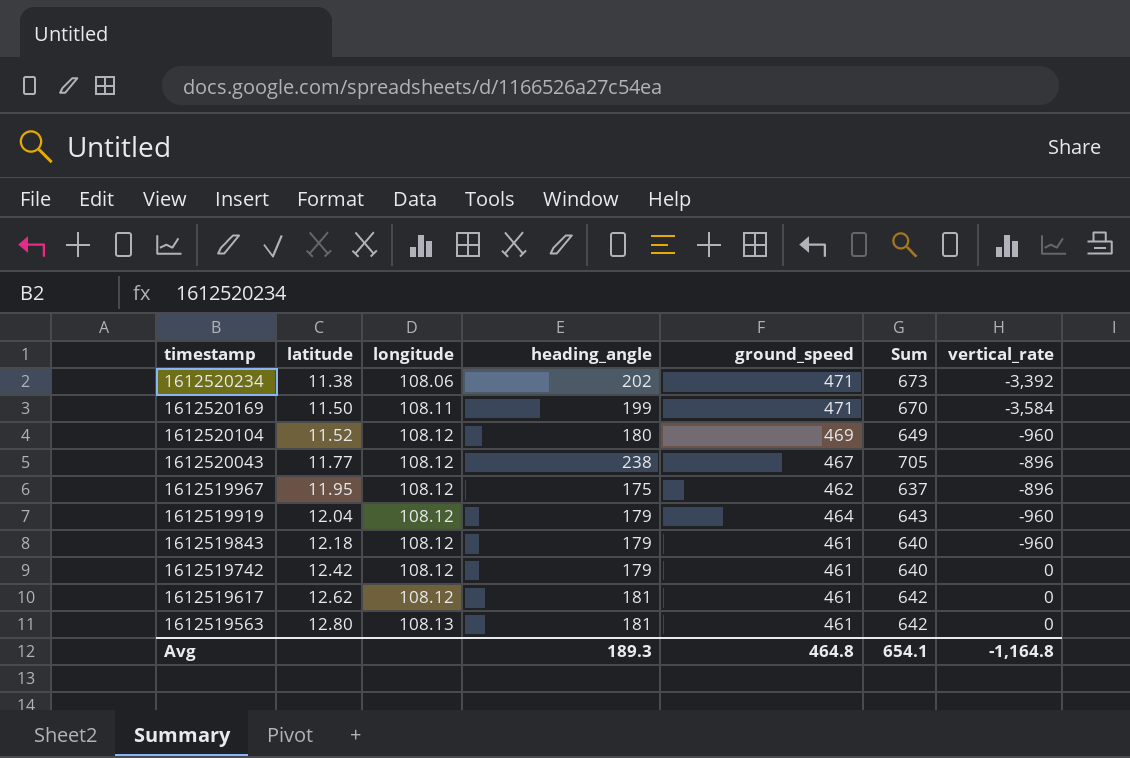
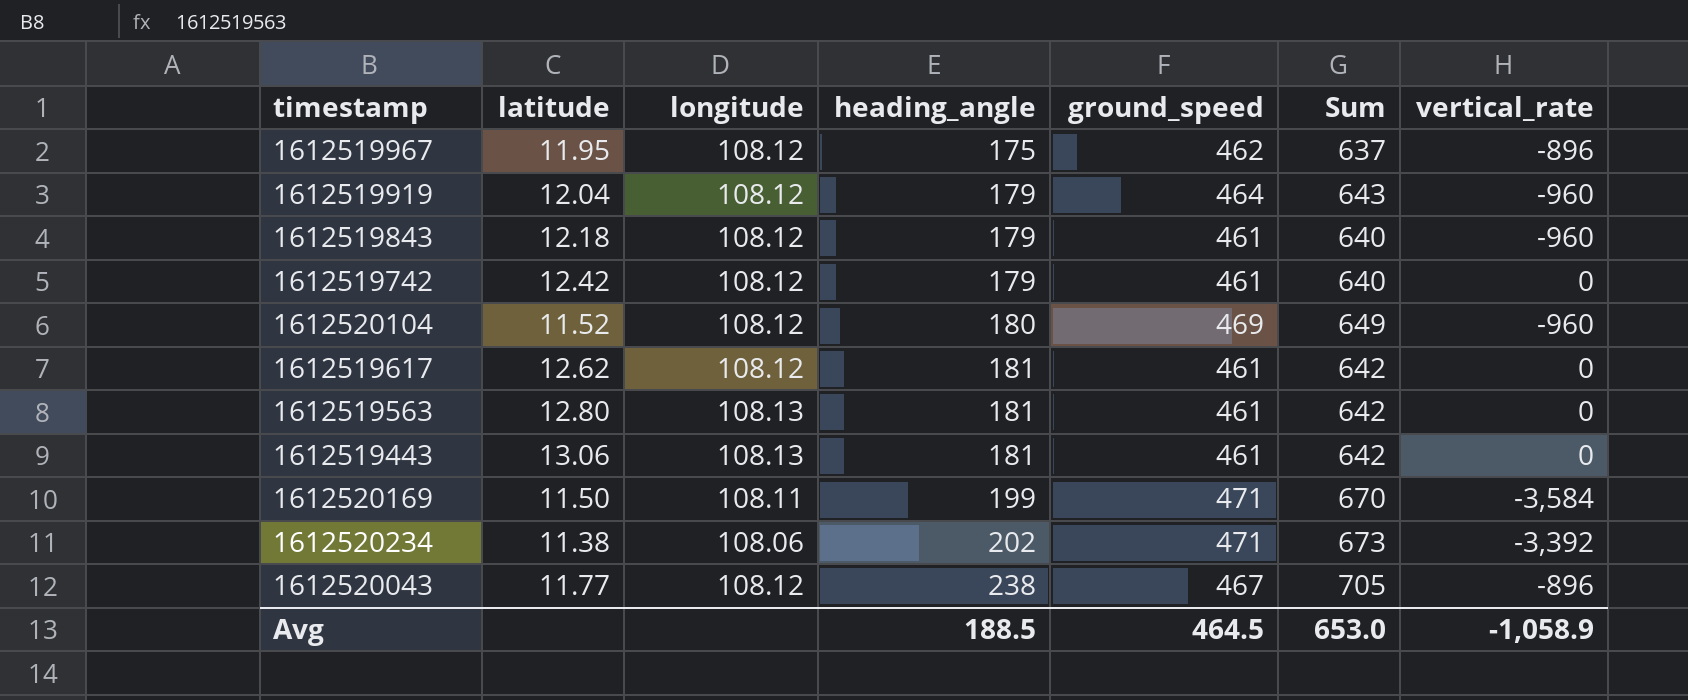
row order: timestamp descending -> heading_angle ascending
row 1612519443: none -> 13.06 | 108.13 | 181 | 461 | 642 | 0
Avg | heading_angle: 189.3 -> 188.5
Avg | ground_speed: 464.8 -> 464.5
Avg | Sum: 654.1 -> 653.0
Avg | vertical_rate: -1,164.8 -> -1,058.9

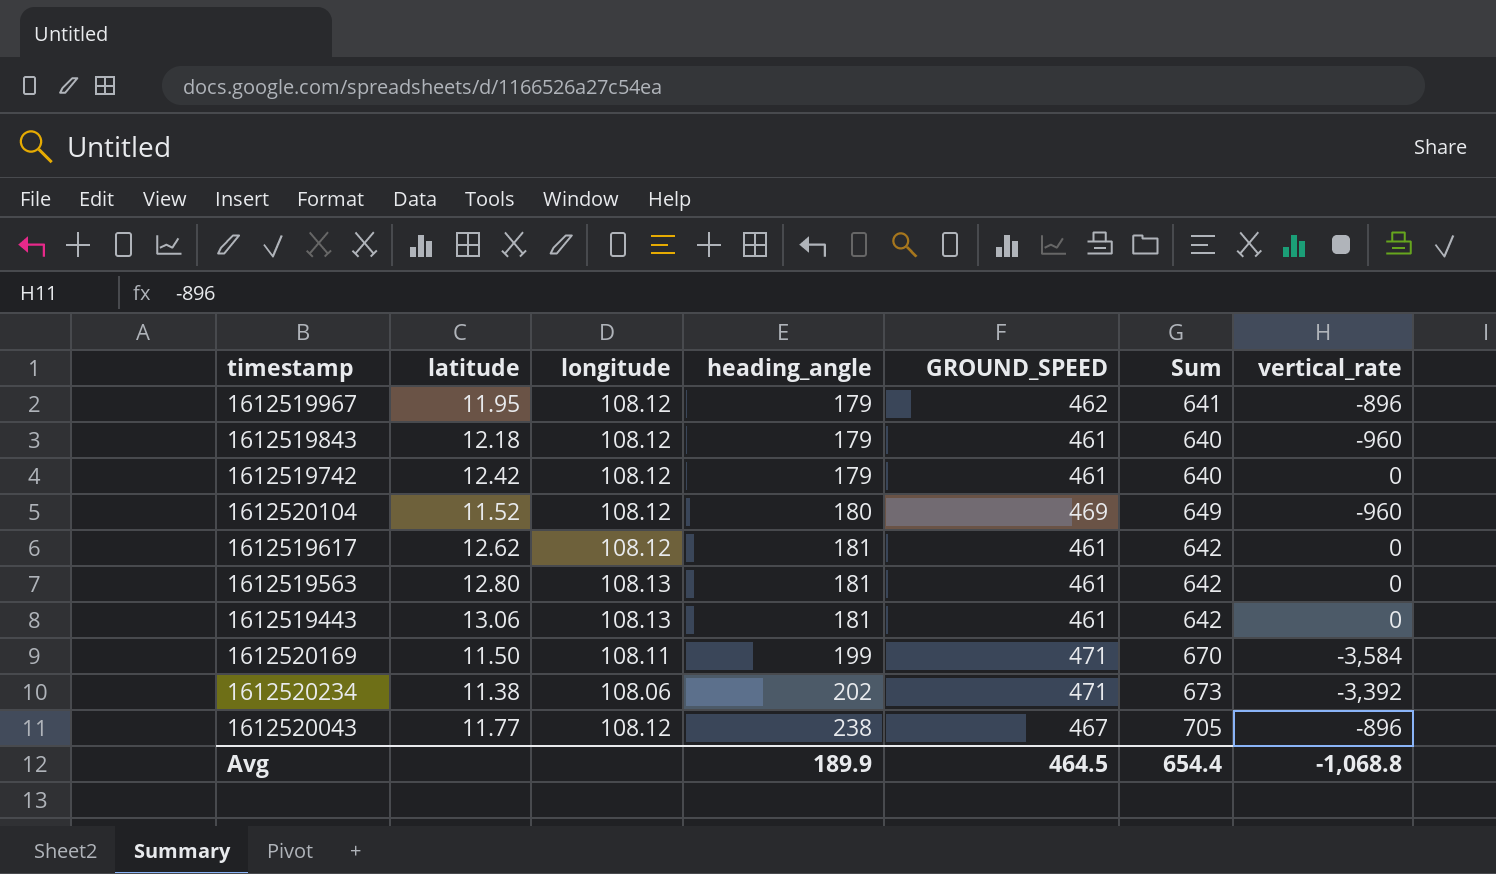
column name: ground_speed -> GROUND_SPEED
row 1612519919: 12.04 | 108.12 | 179 | 464 | 643 | -960 -> none
1612519967 | heading_angle: 175 -> 179
1612519967 | Sum: 637 -> 641
Avg | heading_angle: 188.5 -> 189.9
Avg | Sum: 653.0 -> 654.4
Avg | vertical_rate: -1,058.9 -> -1,068.8

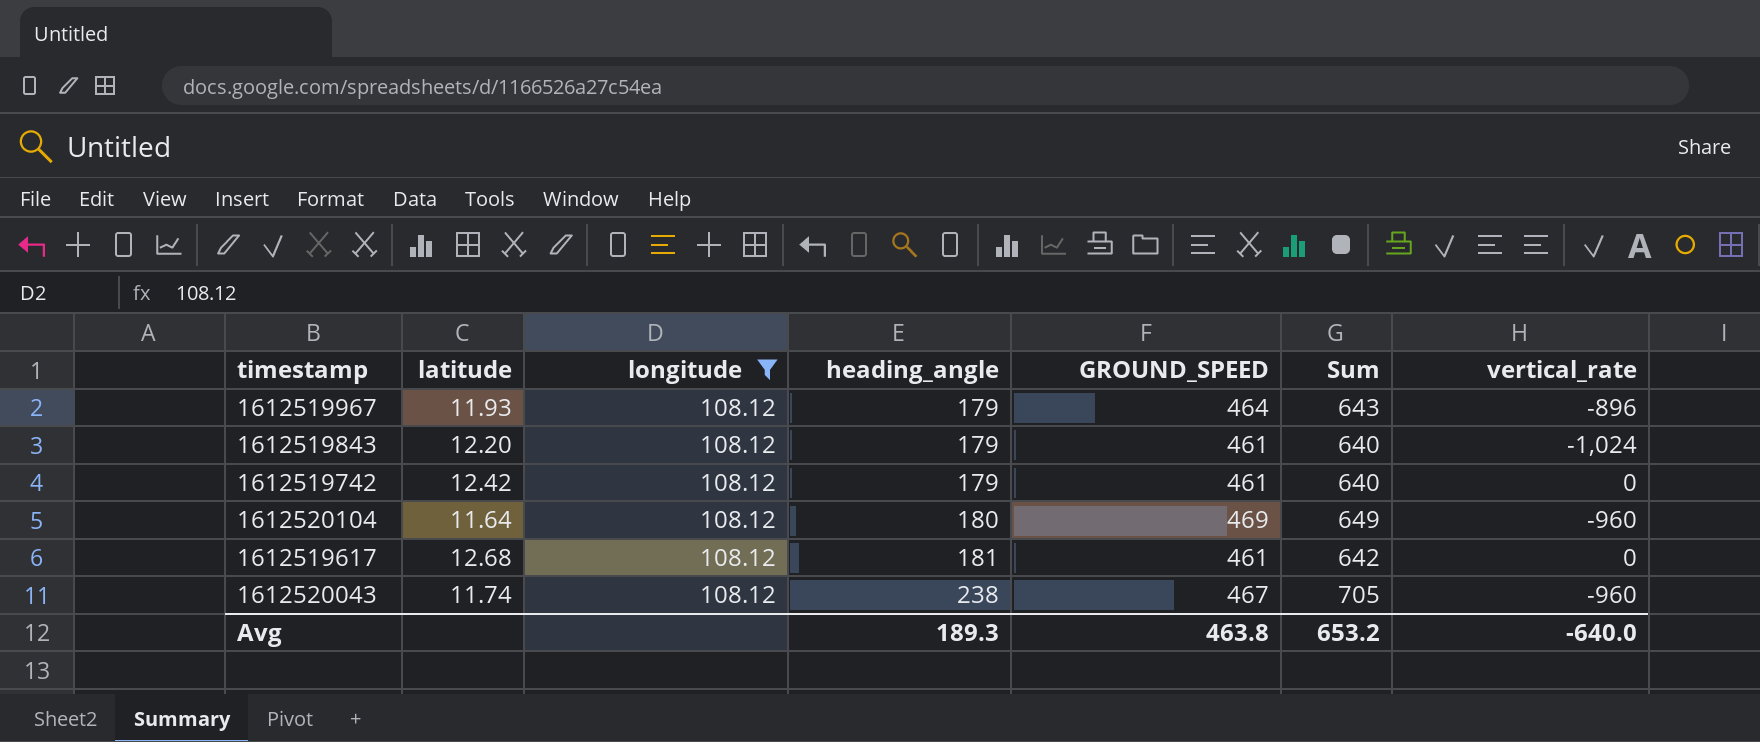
filter: none -> longitude = 108.12
1612519967 | latitude: 11.95 -> 11.93
1612519967 | GROUND_SPEED: 462 -> 464
1612519967 | Sum: 641 -> 643
1612519843 | latitude: 12.18 -> 12.20
1612519843 | vertical_rate: -960 -> -1,024
1612520104 | latitude: 11.52 -> 11.64
1612519617 | latitude: 12.62 -> 12.68
1612520043 | latitude: 11.77 -> 11.74
1612520043 | vertical_rate: -896 -> -960
Avg | heading_angle: 189.9 -> 189.3
Avg | GROUND_SPEED: 464.5 -> 463.8
Avg | Sum: 654.4 -> 653.2
Avg | vertical_rate: -1,068.8 -> -640.0

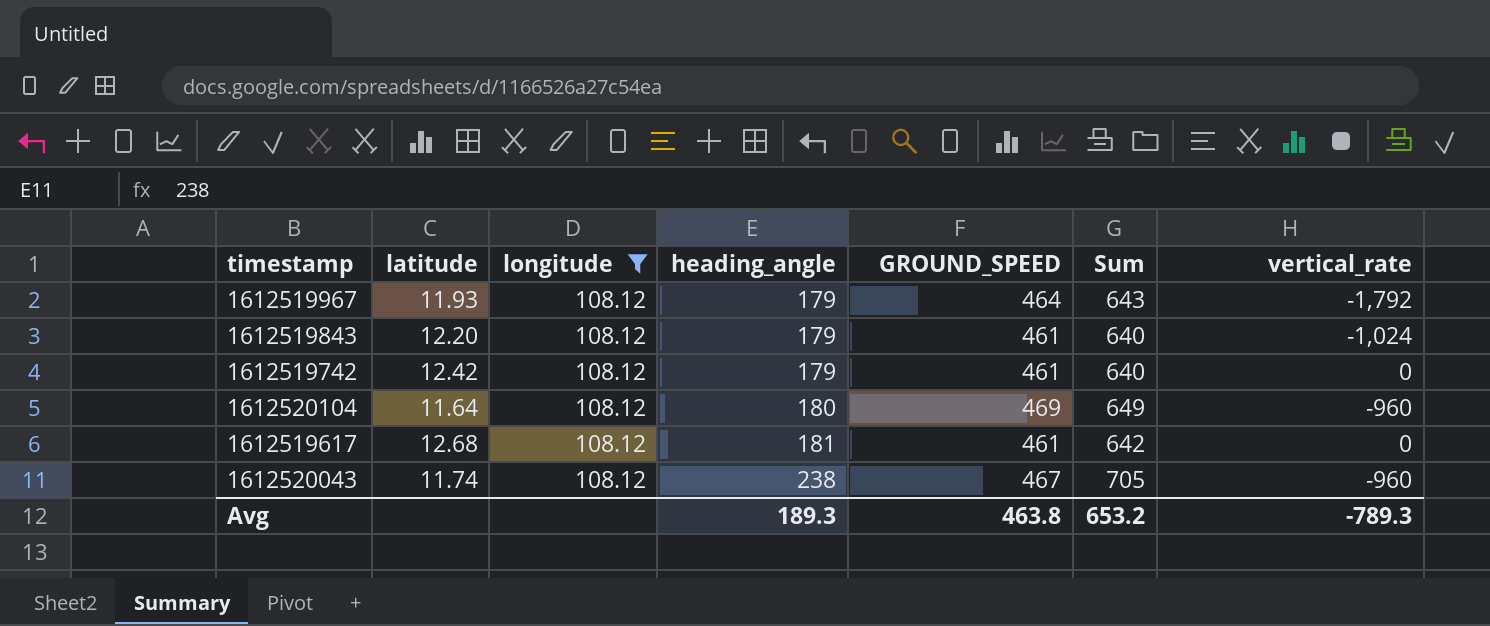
1612519967 | vertical_rate: -896 -> -1,792
Avg | vertical_rate: -640.0 -> -789.3

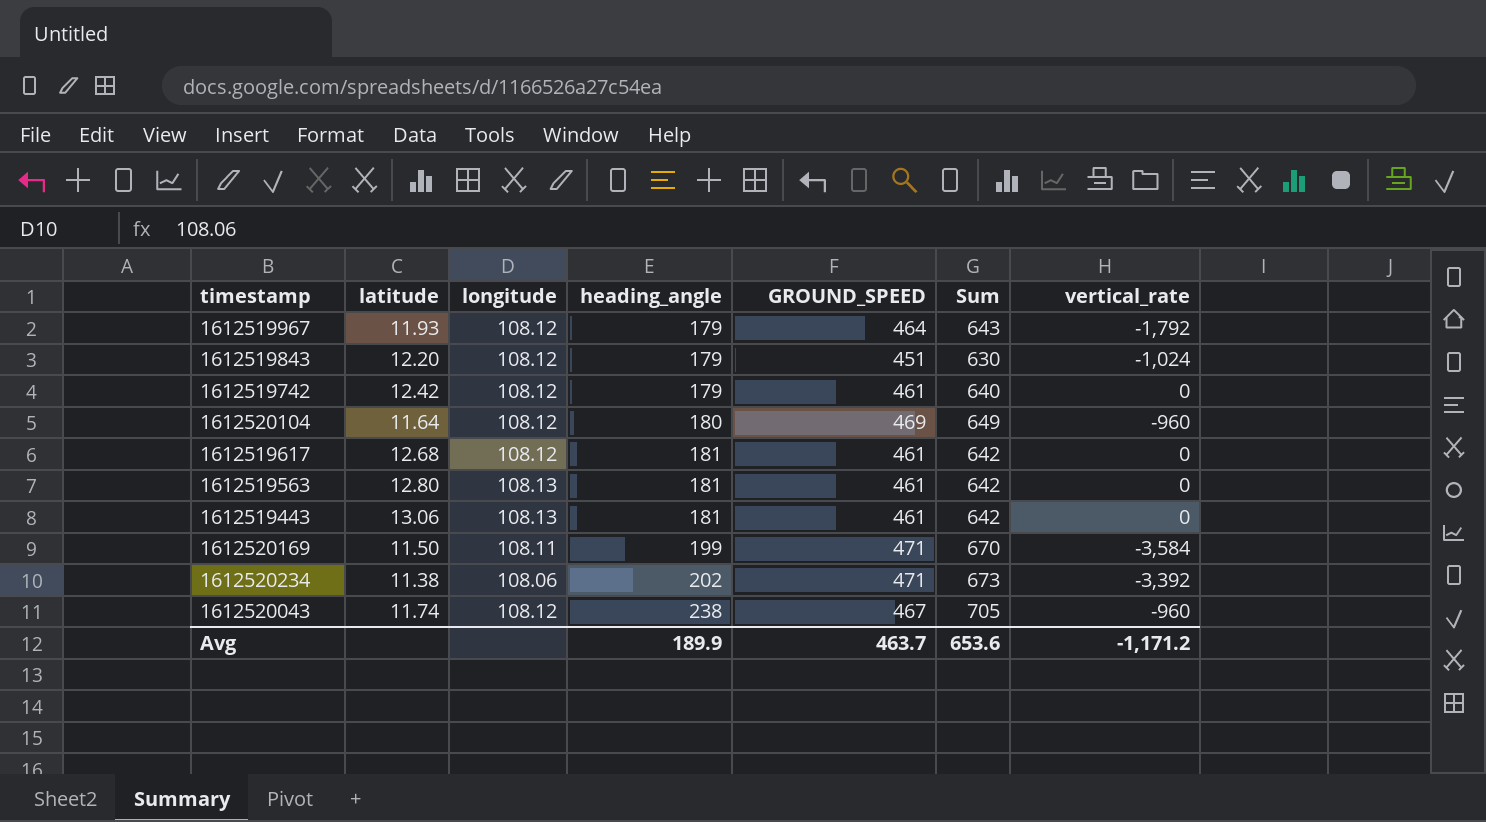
filter: longitude = 108.12 -> none
1612519843 | GROUND_SPEED: 461 -> 451
1612519843 | Sum: 640 -> 630
Avg | heading_angle: 189.3 -> 189.9
Avg | GROUND_SPEED: 463.8 -> 463.7
Avg | Sum: 653.2 -> 653.6
Avg | vertical_rate: -789.3 -> -1,171.2

